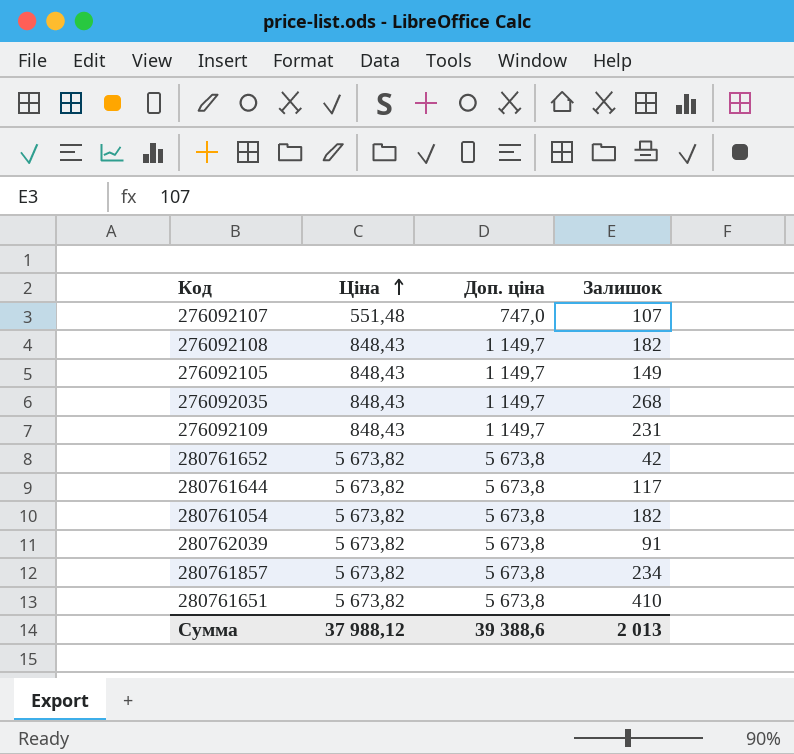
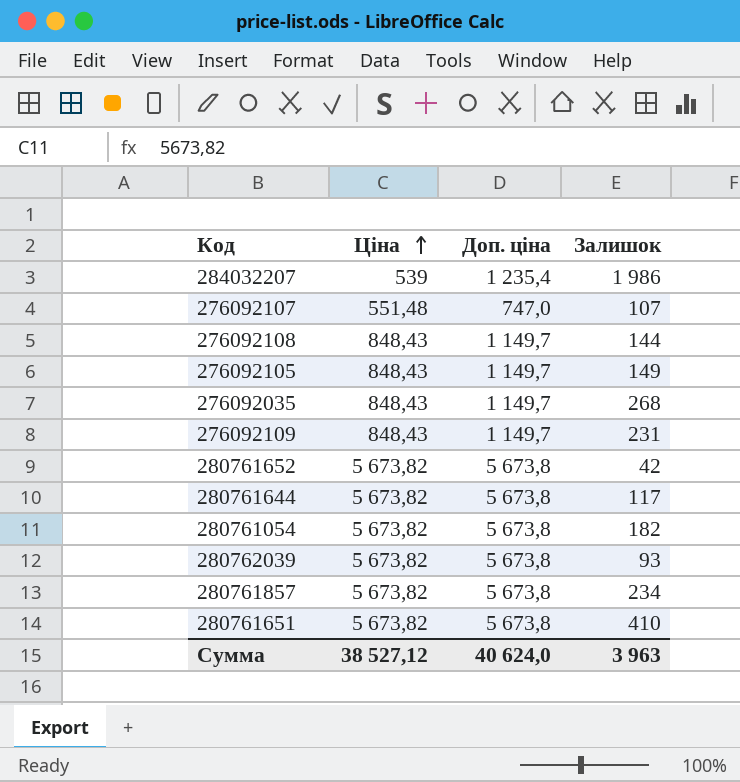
row 284032207: none -> 539 | 1 235,4 | 1 986
276092108 | Залишок: 182 -> 144
280762039 | Залишок: 91 -> 93
Сумма | Ціна: 37 988,12 -> 38 527,12
Сумма | Доп. ціна: 39 388,6 -> 40 624,0
Сумма | Залишок: 2 013 -> 3 963

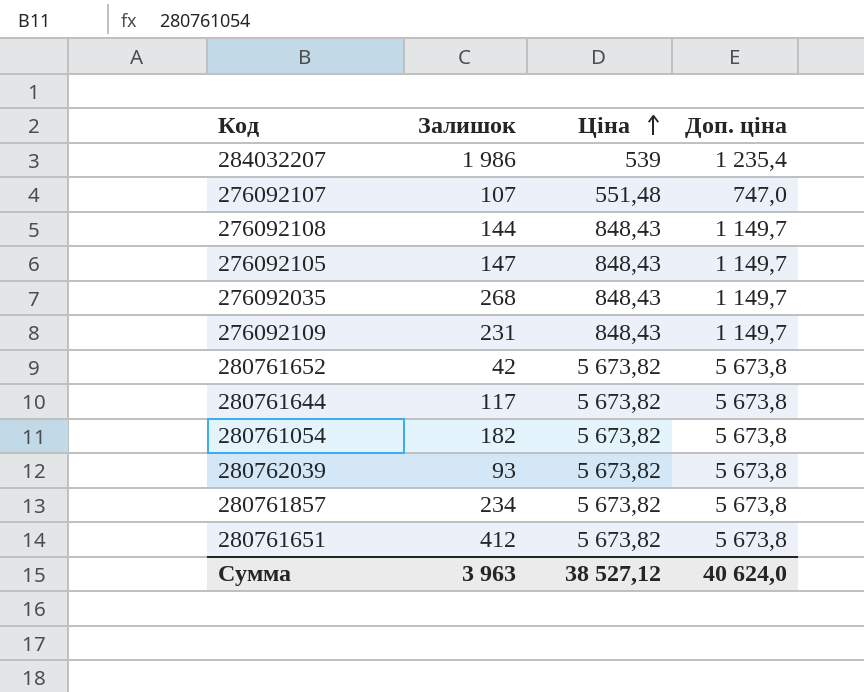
column Залишок | position: 4 -> 2
276092105 | Залишок: 149 -> 147
280761651 | Залишок: 410 -> 412

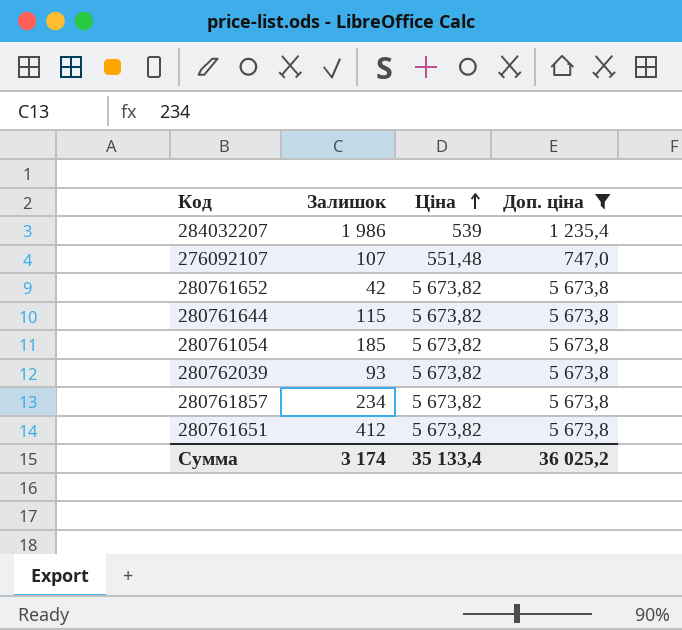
filter: none -> Доп. ціна != 1 149,7
280761644 | Залишок: 117 -> 115
280761054 | Залишок: 182 -> 185
Сумма | Залишок: 3 963 -> 3 174
Сумма | Ціна: 38 527,12 -> 35 133,4
Сумма | Доп. ціна: 40 624,0 -> 36 025,2

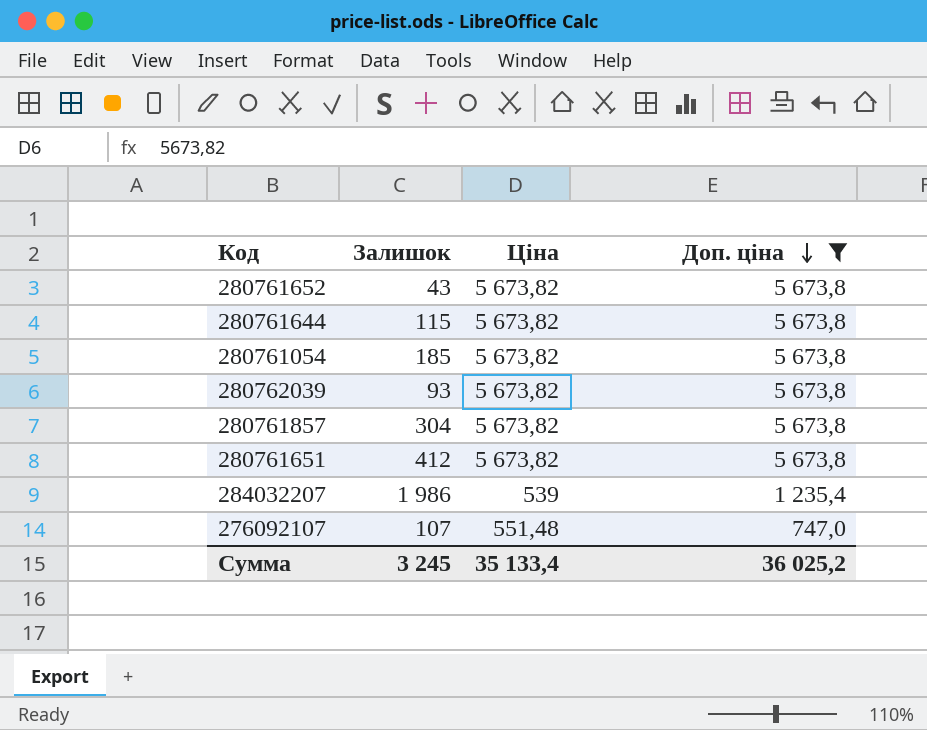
row order: Ціна ascending -> Доп. ціна descending
280761652 | Залишок: 42 -> 43
280761857 | Залишок: 234 -> 304
Сумма | Залишок: 3 174 -> 3 245

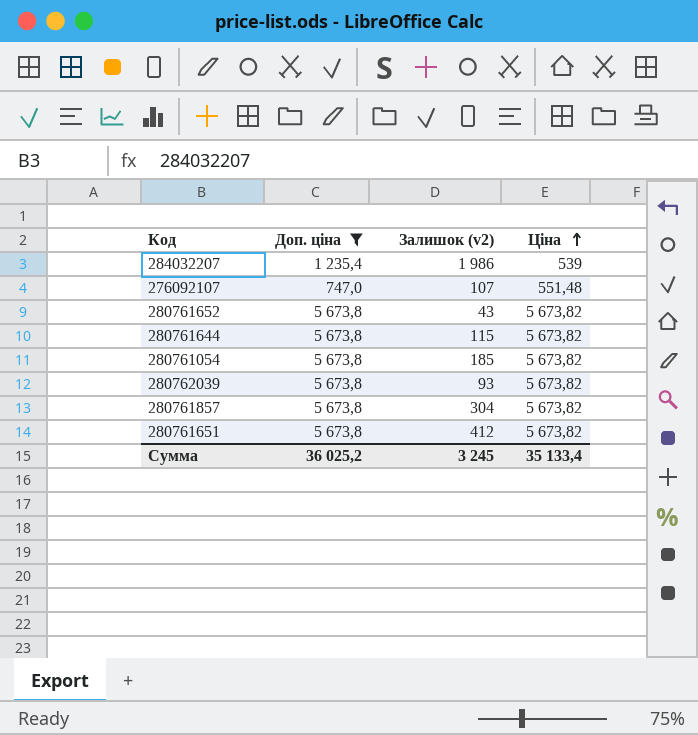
row order: Доп. ціна descending -> Ціна ascending
column Доп. ціна | position: 4 -> 2
column name: Залишок -> Залишок (v2)

